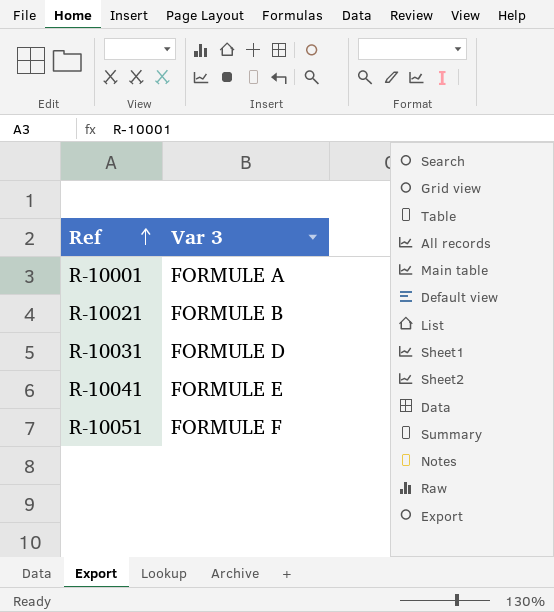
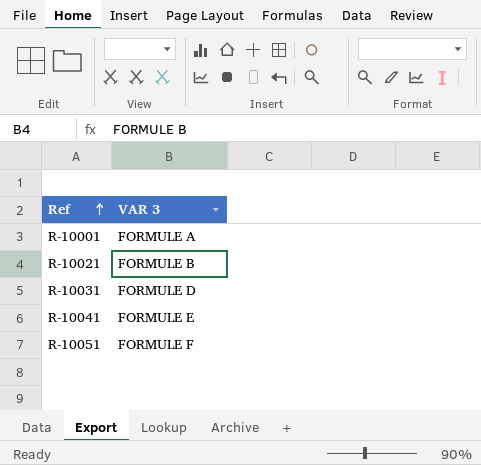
column name: Var 3 -> VAR 3

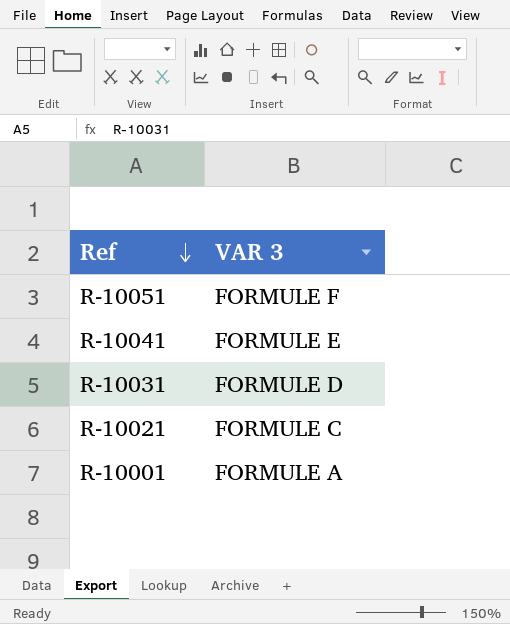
row order: Ref ascending -> Ref descending
R-10021 | VAR 3: FORMULE B -> FORMULE C

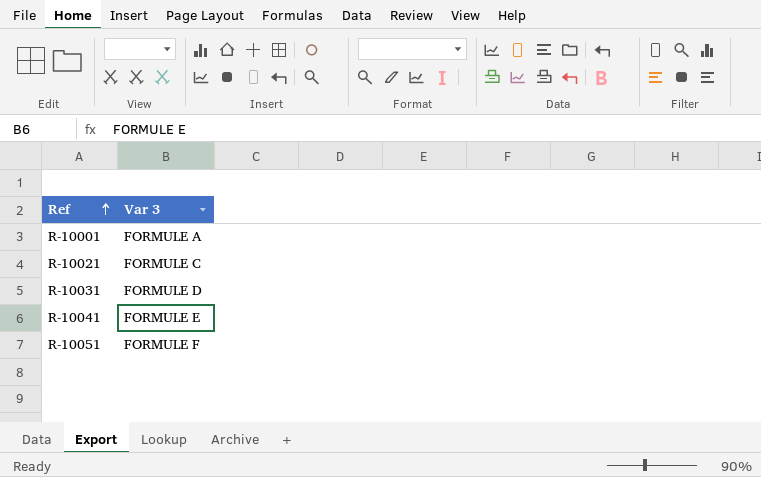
row order: Ref descending -> Ref ascending
column name: VAR 3 -> Var 3

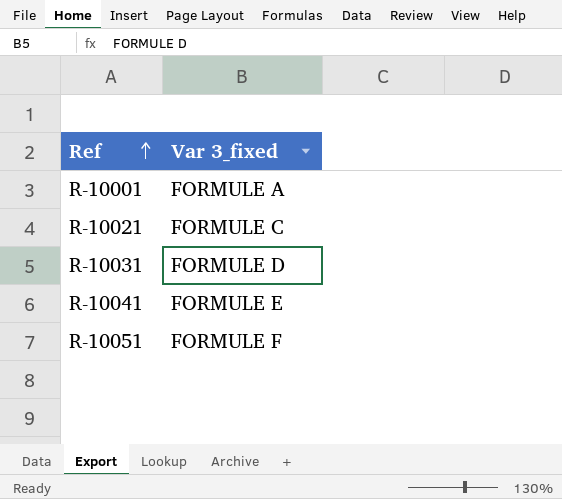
column name: Var 3 -> Var 3_fixed

